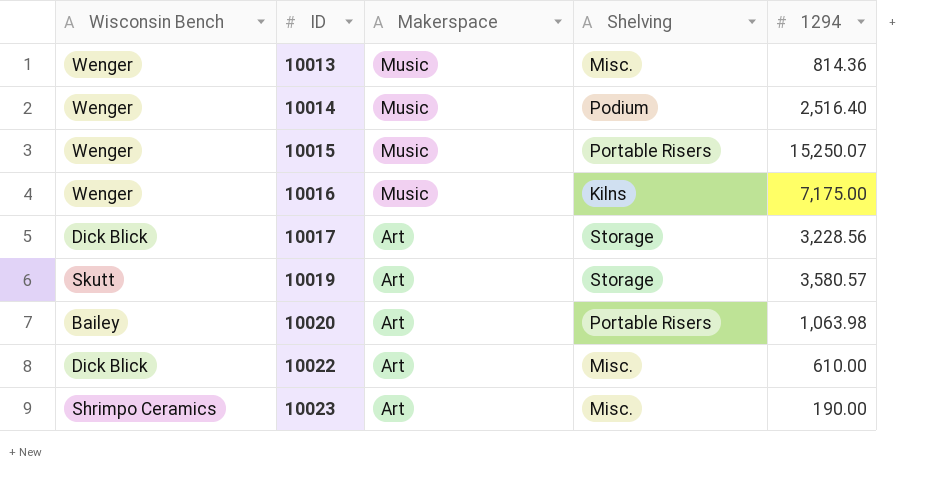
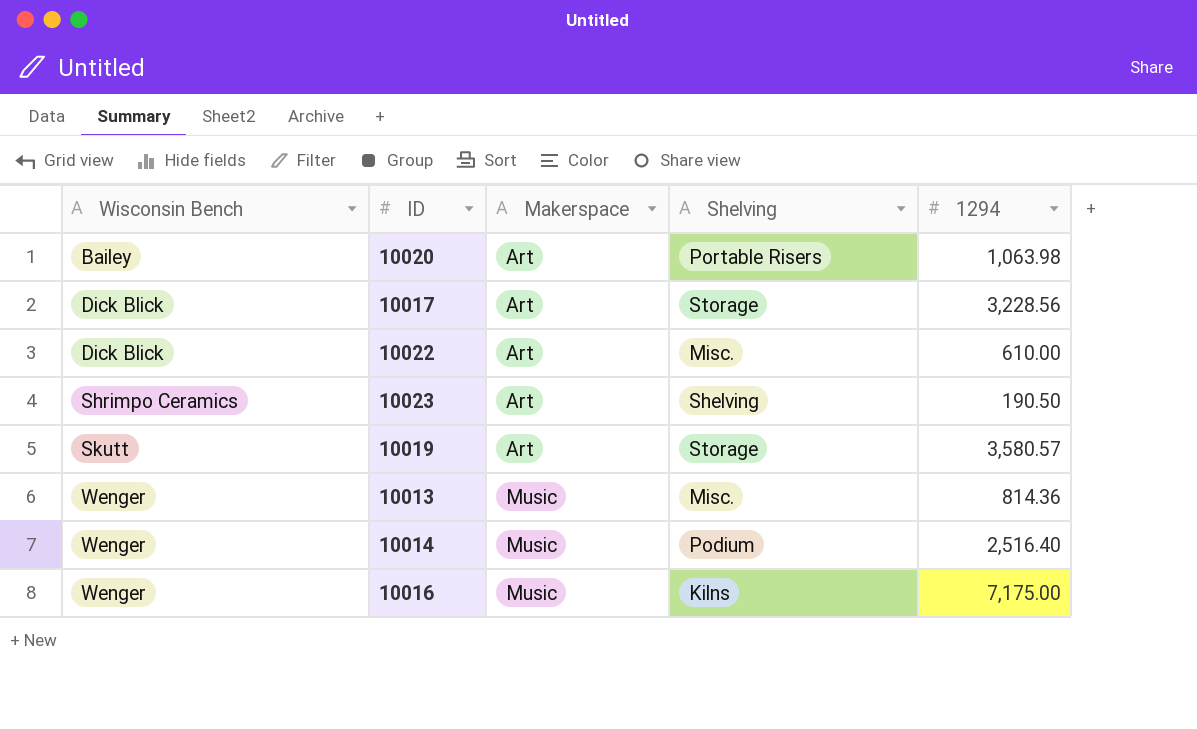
row order: ID ascending -> Wisconsin Bench ascending
row 10015: Wenger | Music | Portable Risers | 15,250.07 -> none
10023 | Shelving: Misc. -> Shelving
10023 | 1294: 190.00 -> 190.50

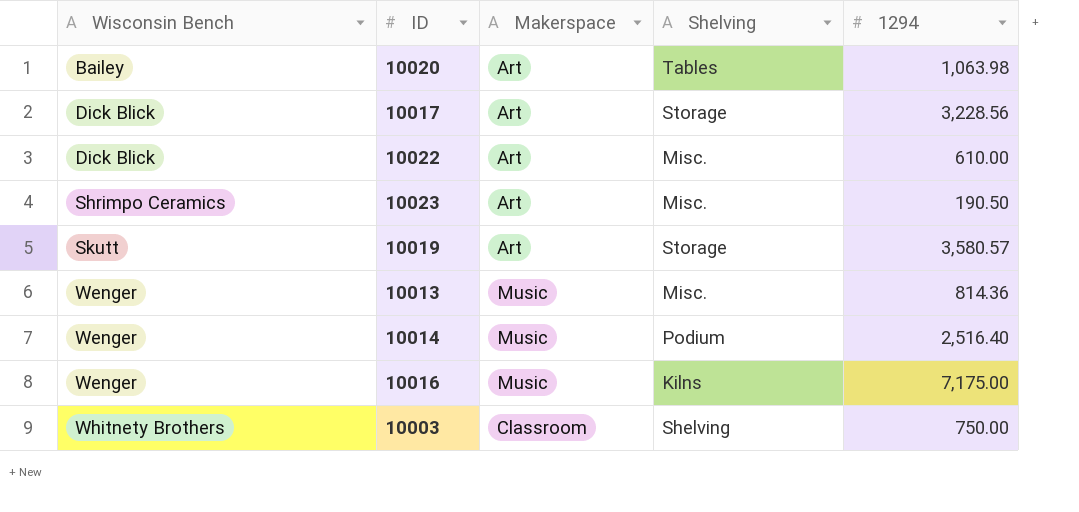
10020 | Shelving: Portable Risers -> Tables
10023 | Shelving: Shelving -> Misc.
row 10003: none -> Whitnety Brothers | Classroom | Shelving | 750.00

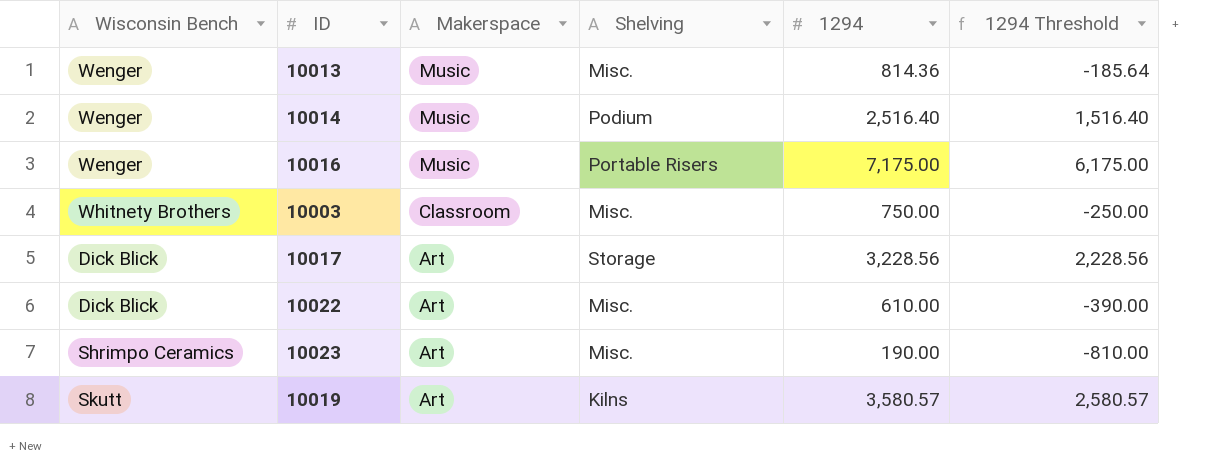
row order: Wisconsin Bench ascending -> Makerspace descending
column 1294 Threshold | formula: none -> [1294] - 1000
row 10020: Bailey | Art | Tables | 1,063.98 -> none
10016 | Shelving: Kilns -> Portable Risers
10003 | Shelving: Shelving -> Misc.
10023 | 1294: 190.50 -> 190.00
10019 | Shelving: Storage -> Kilns

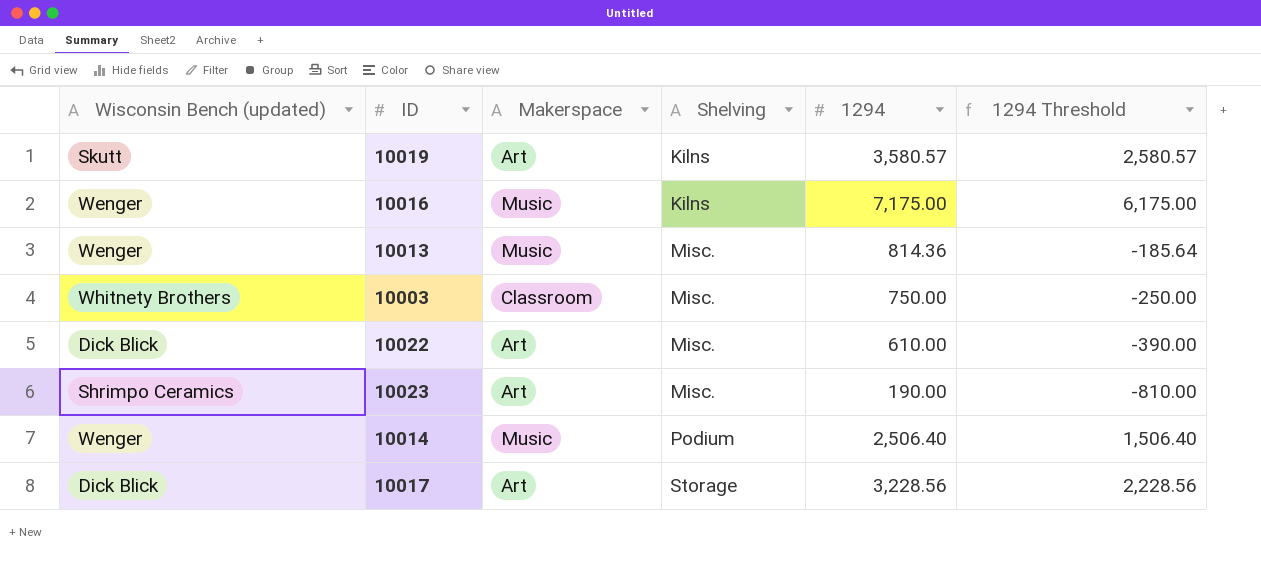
row order: Makerspace descending -> Shelving ascending
column name: Wisconsin Bench -> Wisconsin Bench (updated)
10016 | Shelving: Portable Risers -> Kilns
10014 | 1294: 2,516.40 -> 2,506.40
10014 | 1294 Threshold: 1,516.40 -> 1,506.40

